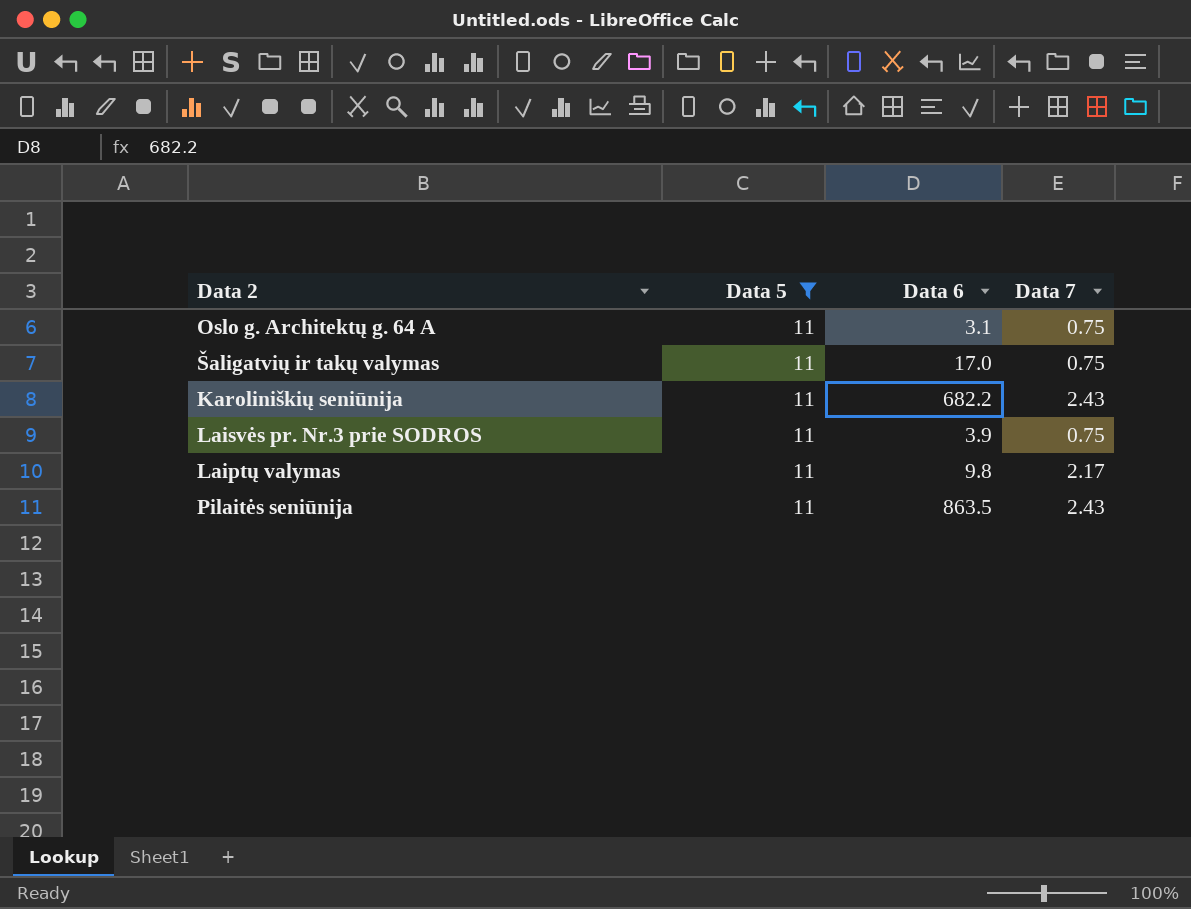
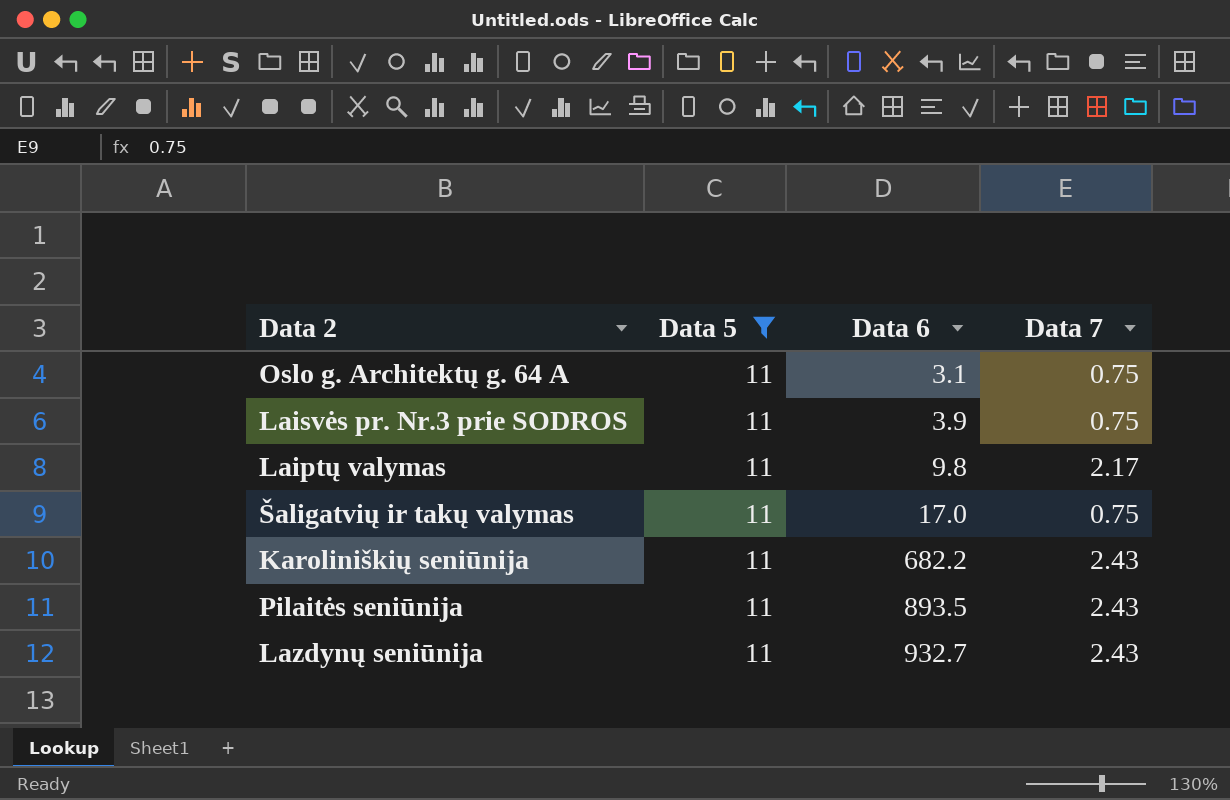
row order: none -> Data 6 ascending
Pilaitės seniūnija | Data 6: 863.5 -> 893.5
row Lazdynų seniūnija: none -> 11 | 932.7 | 2.43

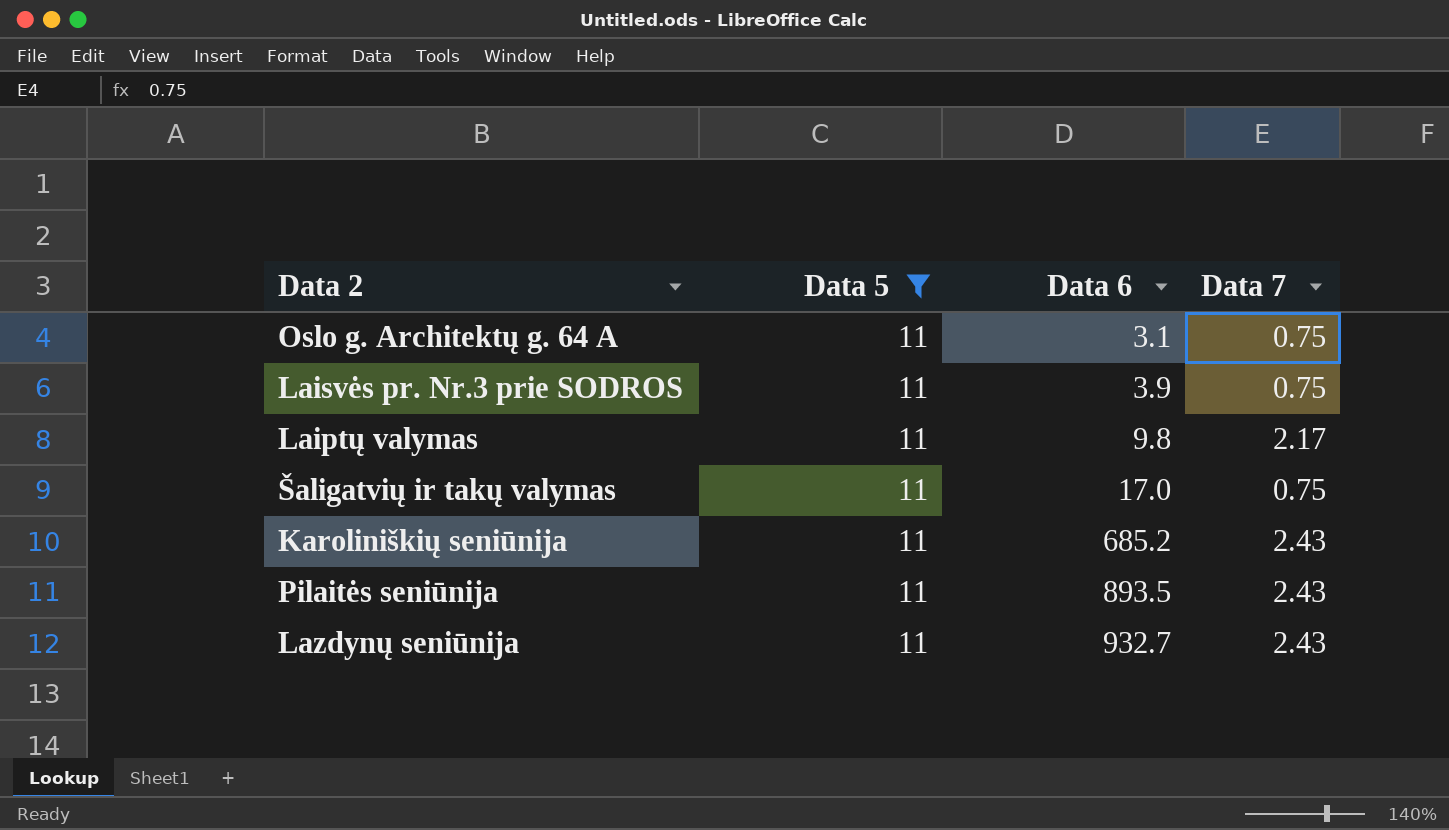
Karoliniškių seniūnija | Data 6: 682.2 -> 685.2

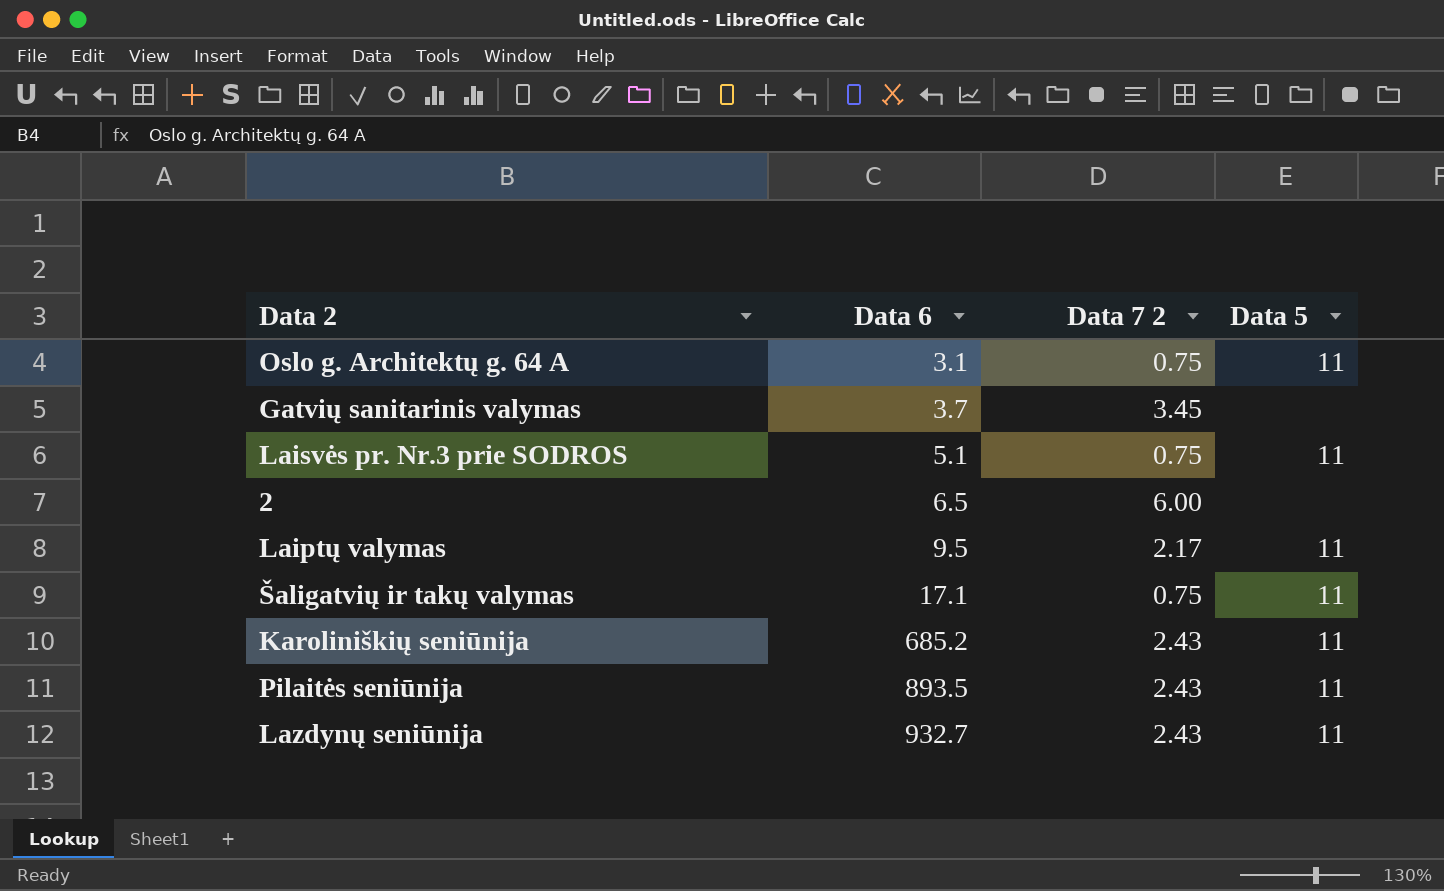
filter: Data 5 = 11 -> none
column name: Data 7 -> Data 7 2
column Data 5 | position: 2 -> 4
Laisvės pr. Nr.3 prie SODROS | Data 6: 3.9 -> 5.1
Laiptų valymas | Data 6: 9.8 -> 9.5
Šaligatvių ir takų valymas | Data 6: 17.0 -> 17.1

